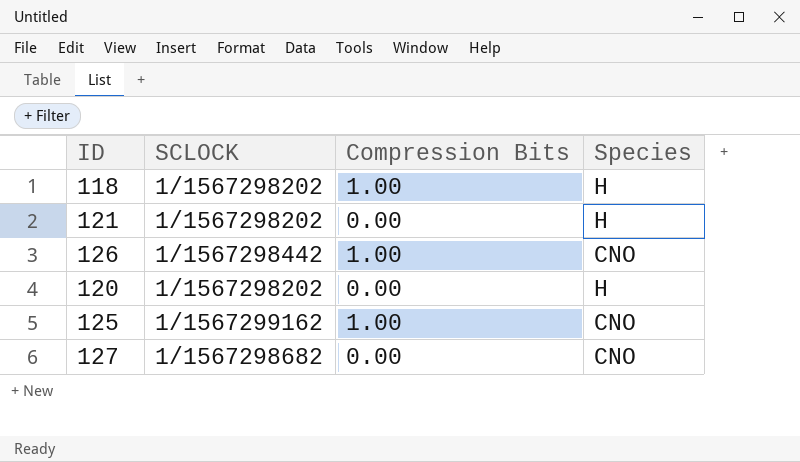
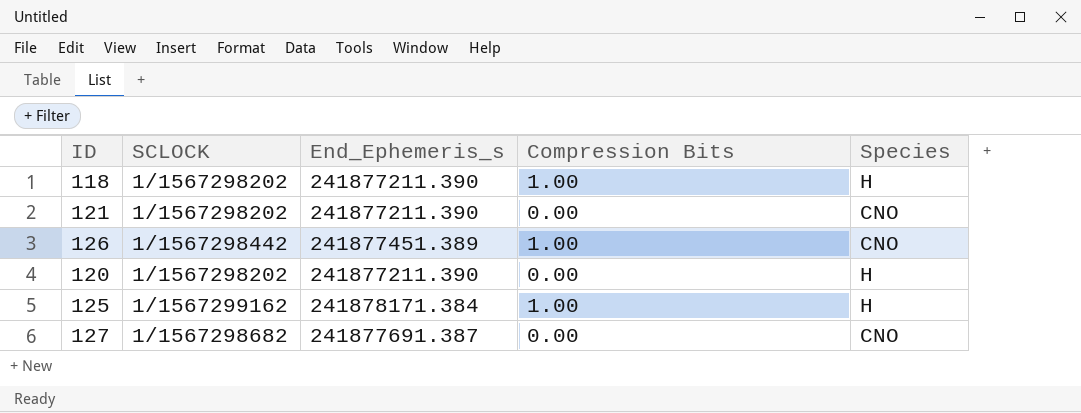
column End_Ephemeris_s | position: none -> 3
121 | Species: H -> CNO
125 | Species: CNO -> H

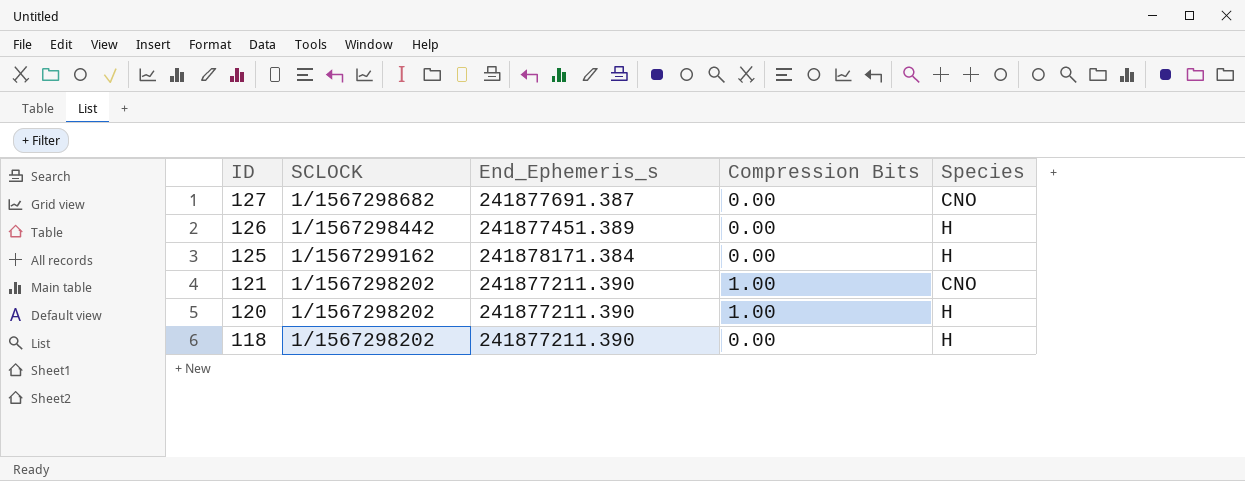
row order: none -> ID descending
126 | Compression Bits: 1.00 -> 0.00
126 | Species: CNO -> H
125 | Compression Bits: 1.00 -> 0.00
121 | Compression Bits: 0.00 -> 1.00
120 | Compression Bits: 0.00 -> 1.00
118 | Compression Bits: 1.00 -> 0.00

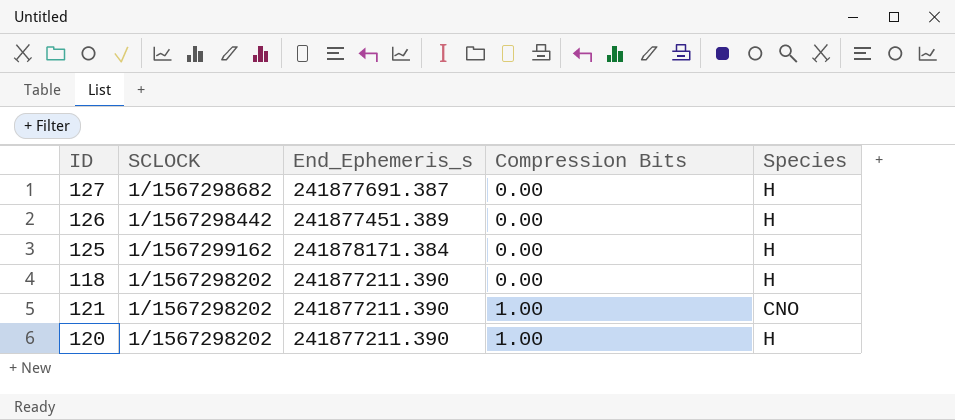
row order: ID descending -> Compression Bits ascending
127 | Species: CNO -> H

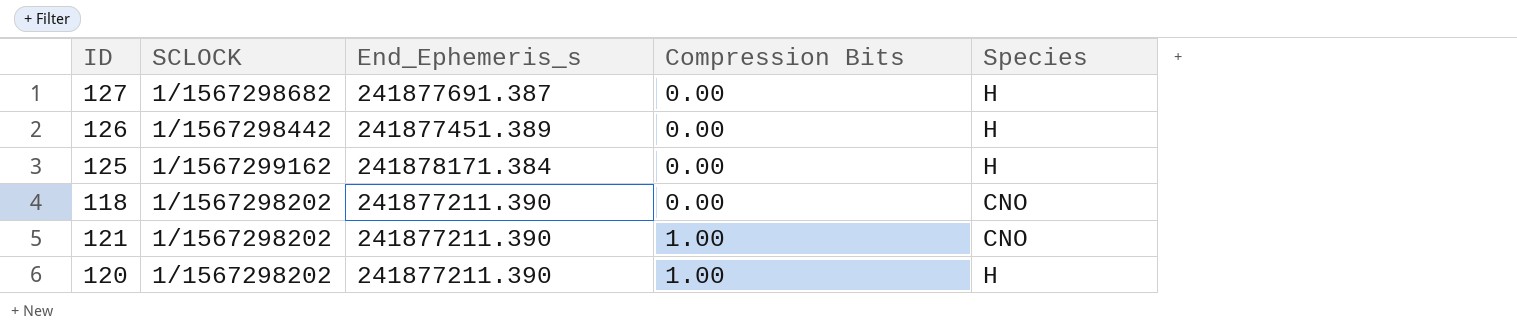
118 | Species: H -> CNO

